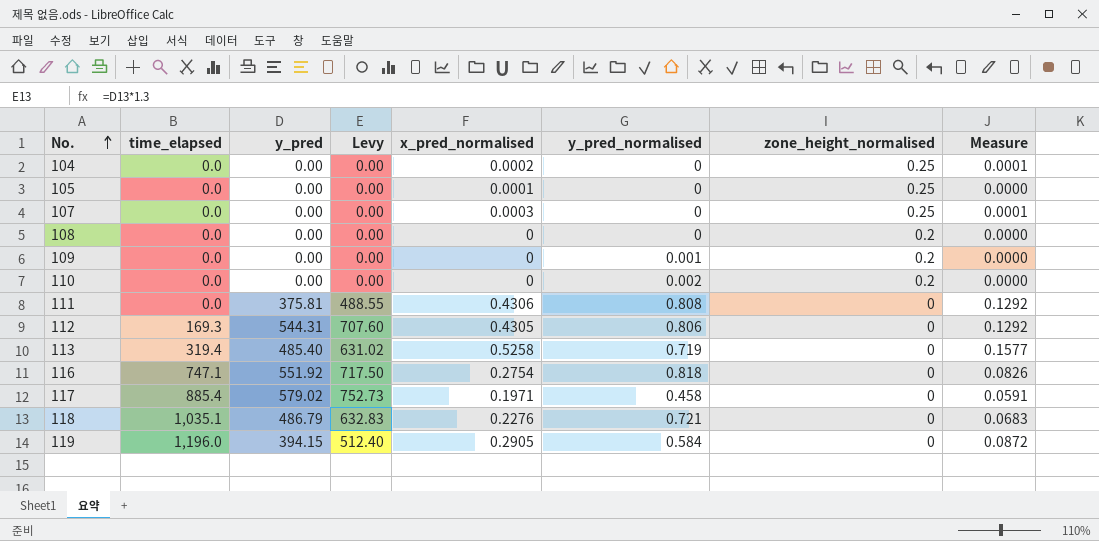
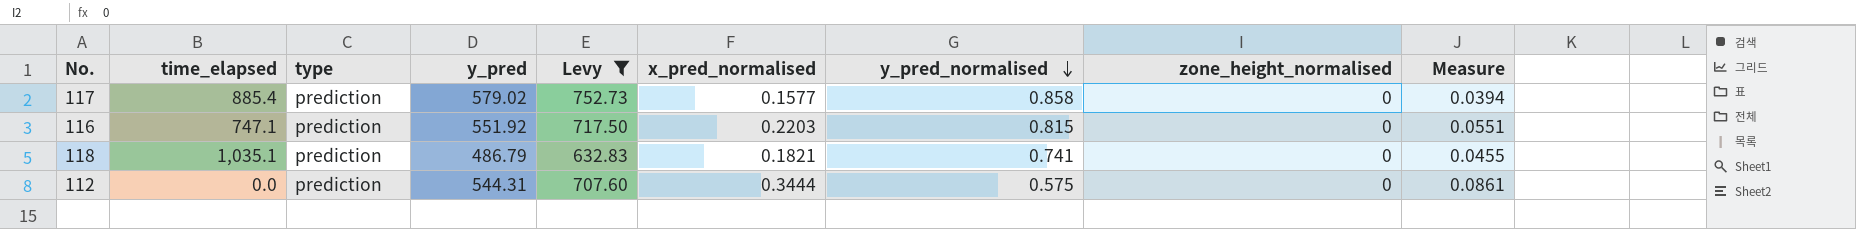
filter: none -> Levy >= 632.83
row order: No. ascending -> y_pred_normalised descending
column type | position: none -> 3
column Measure | formula: [x_pred_normalised] * 0.3 -> [x_pred_normalised] * 0.25
117 | x_pred_normalised: 0.1971 -> 0.1577
117 | y_pred_normalised: 0.458 -> 0.858
116 | x_pred_normalised: 0.2754 -> 0.2203
116 | y_pred_normalised: 0.818 -> 0.815
118 | x_pred_normalised: 0.2276 -> 0.1821
118 | y_pred_normalised: 0.721 -> 0.741
112 | time_elapsed: 169.3 -> 0.0
112 | x_pred_normalised: 0.4305 -> 0.3444
112 | y_pred_normalised: 0.806 -> 0.575

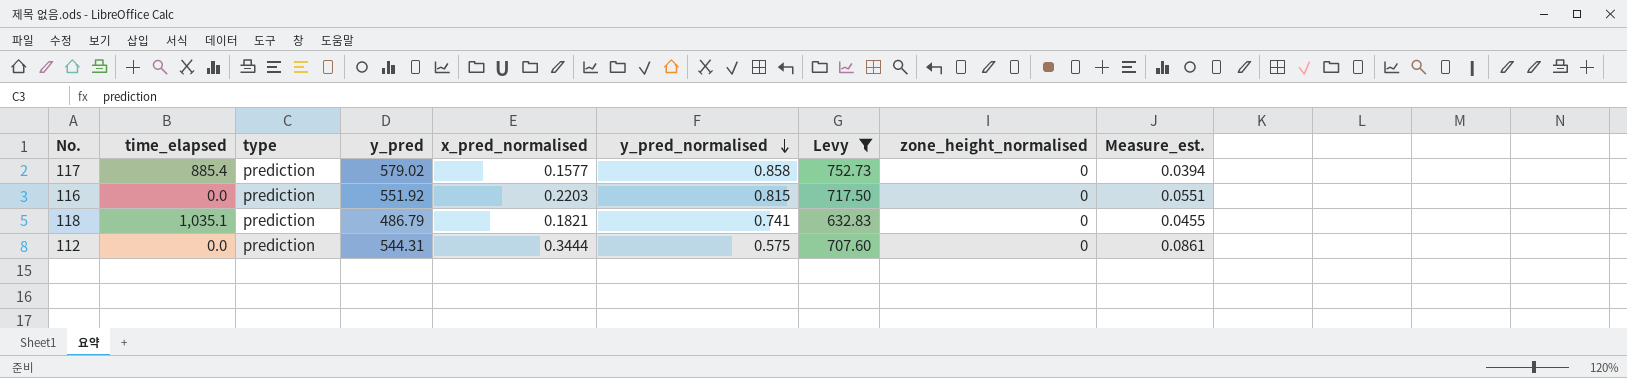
column Levy | position: 5 -> 7
column name: Measure -> Measure_est.
116 | time_elapsed: 747.1 -> 0.0

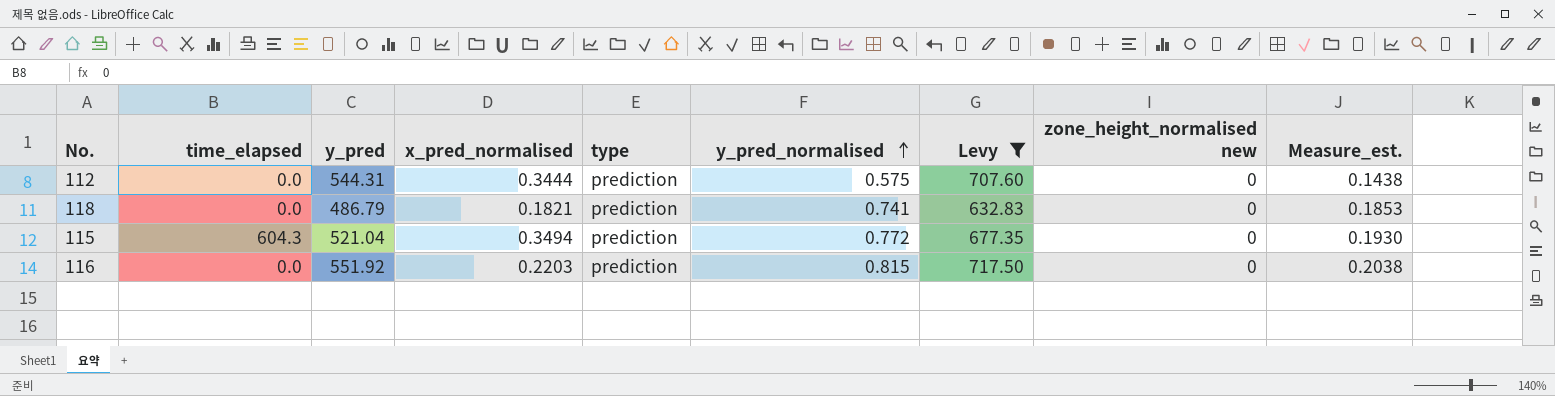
row order: y_pred_normalised descending -> y_pred_normalised ascending
column type | position: 3 -> 5
column name: zone_height_normalised -> zone_height_normalised new
column Measure_est. | formula: [x_pred_normalised] * 0.25 -> [y_pred_normalised] * 0.25
row 117: 885.4 | prediction | 579.02 | 0.1577 | 0.858 | 752.73 | 0 | 0.0394 -> none
118 | time_elapsed: 1,035.1 -> 0.0
row 115: none -> 604.3 | 521.04 | 0.3494 | prediction | 0.772 | 677.35 | 0 | 0.1930

